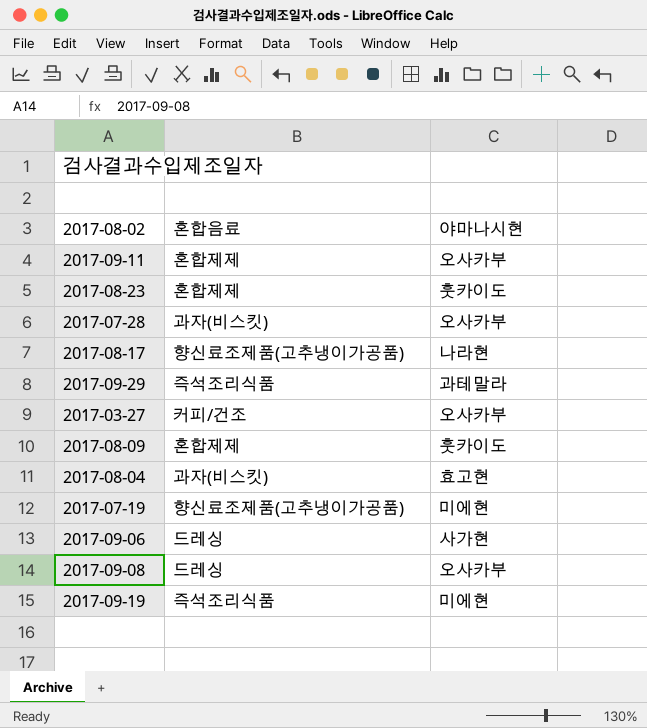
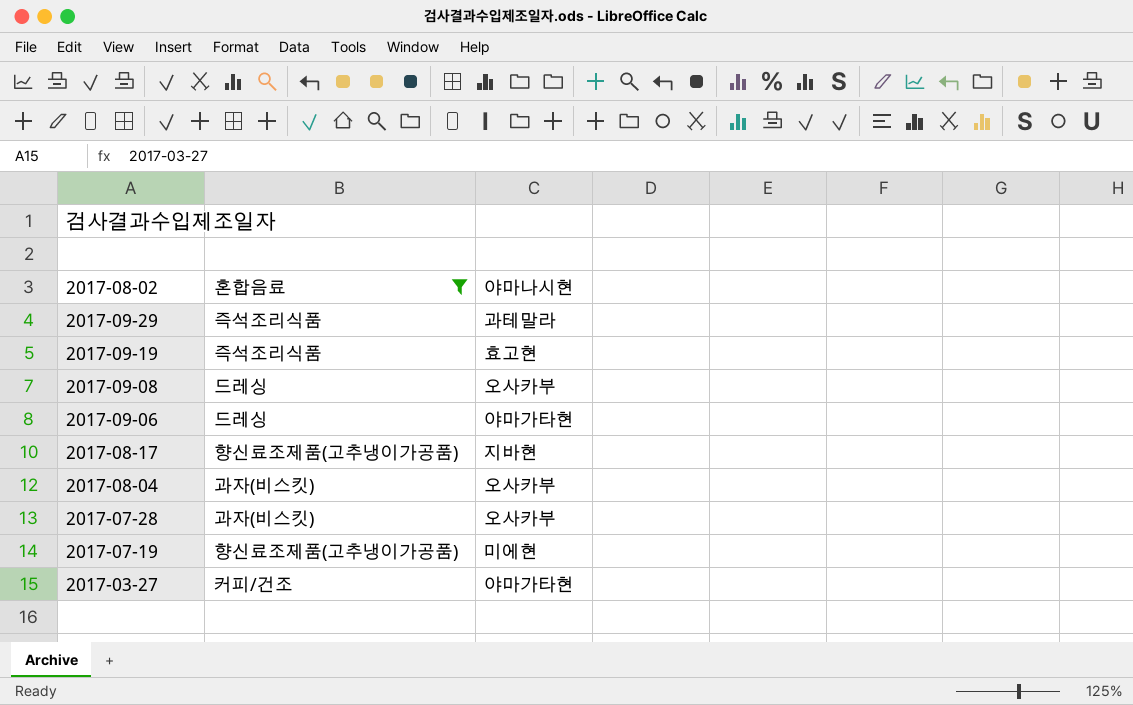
filter: none -> 혼합음료 != 혼합제제
row order: none -> 2017-08-02 descending
2017-09-19 | 야마나시현: 미에현 -> 효고현
2017-09-06 | 야마나시현: 사가현 -> 야마가타현
2017-08-17 | 야마나시현: 나라현 -> 지바현
2017-08-04 | 야마나시현: 효고현 -> 오사카부
2017-03-27 | 야마나시현: 오사카부 -> 야마가타현

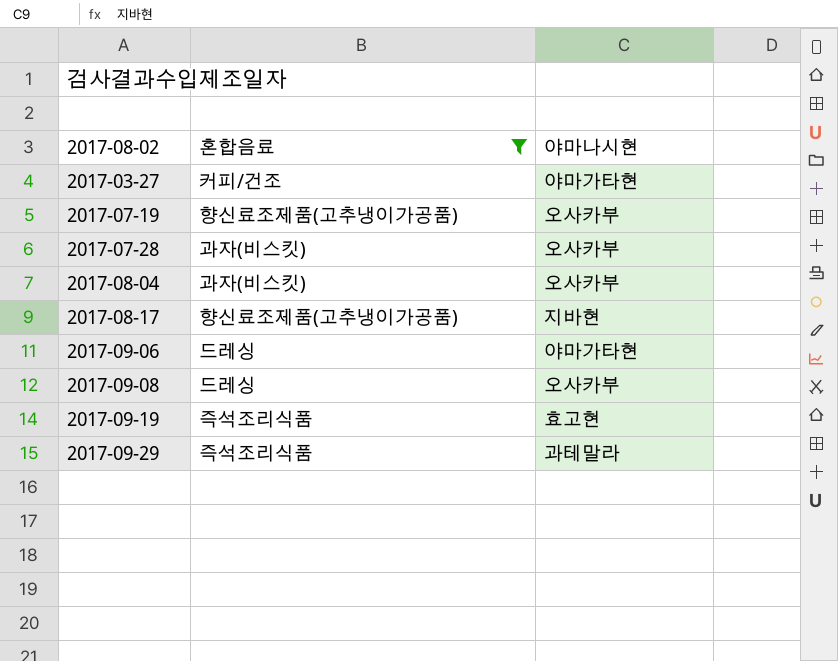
row order: 2017-08-02 descending -> 2017-08-02 ascending
2017-07-19 | 야마나시현: 미에현 -> 오사카부

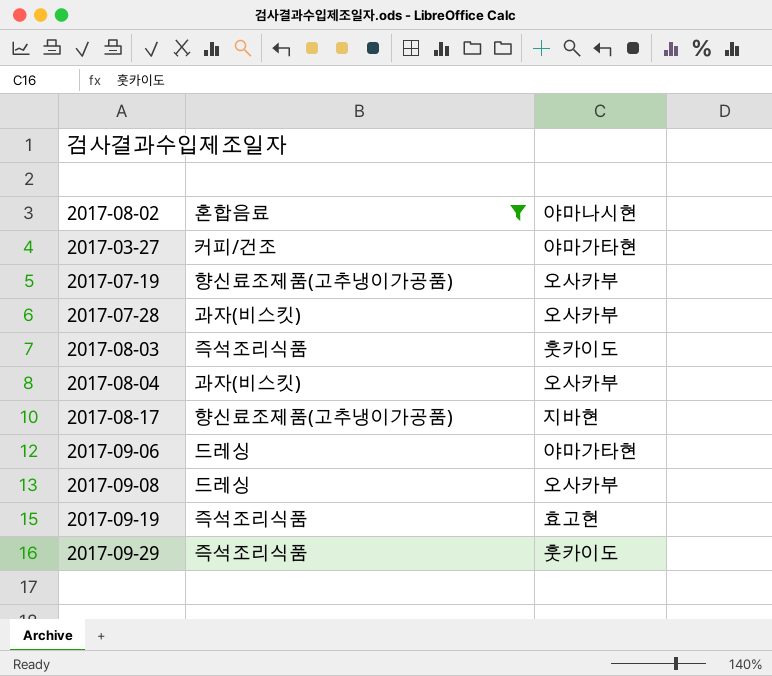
row 2017-08-03: none -> 즉석조리식품 | 훗카이도
2017-09-29 | 야마나시현: 과테말라 -> 훗카이도

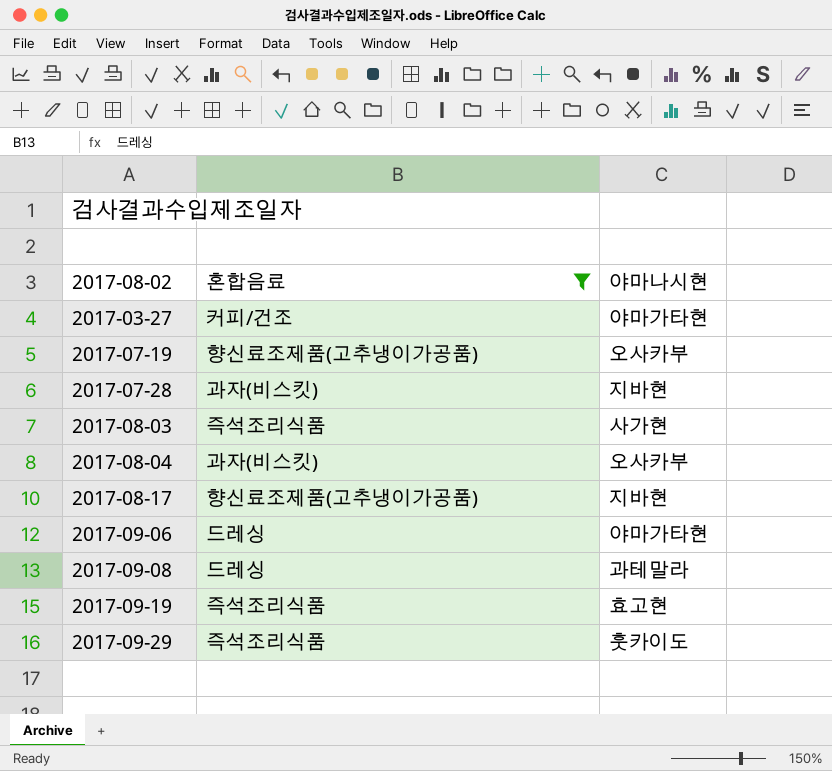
2017-07-28 | 야마나시현: 오사카부 -> 지바현
2017-08-03 | 야마나시현: 훗카이도 -> 사가현
2017-09-08 | 야마나시현: 오사카부 -> 과테말라

